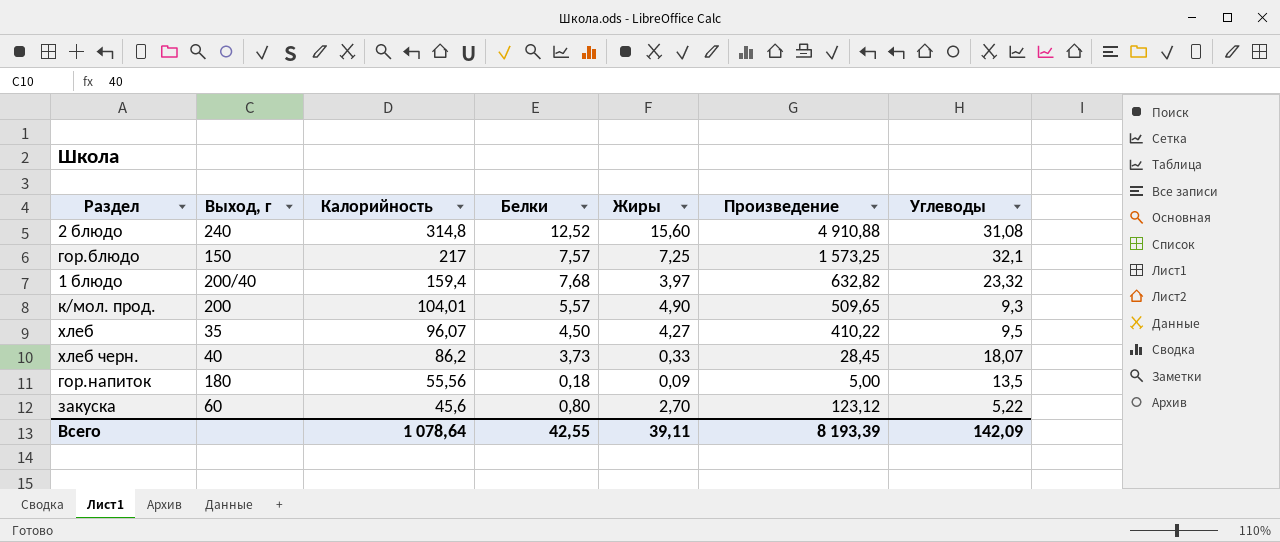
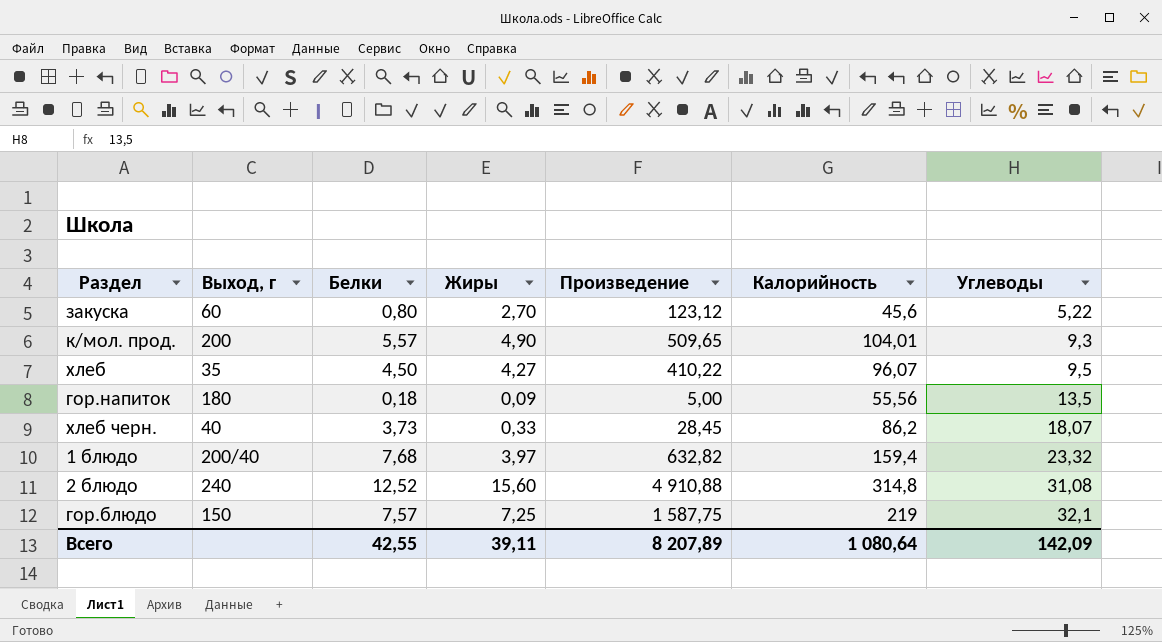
row order: Калорийность descending -> Углеводы ascending
column Калорийность | position: 3 -> 6
гор.блюдо | Произведение: 1 573,25 -> 1 587,75
гор.блюдо | Калорийность: 217 -> 219
Всего | Произведение: 8 193,39 -> 8 207,89
Всего | Калорийность: 1 078,64 -> 1 080,64

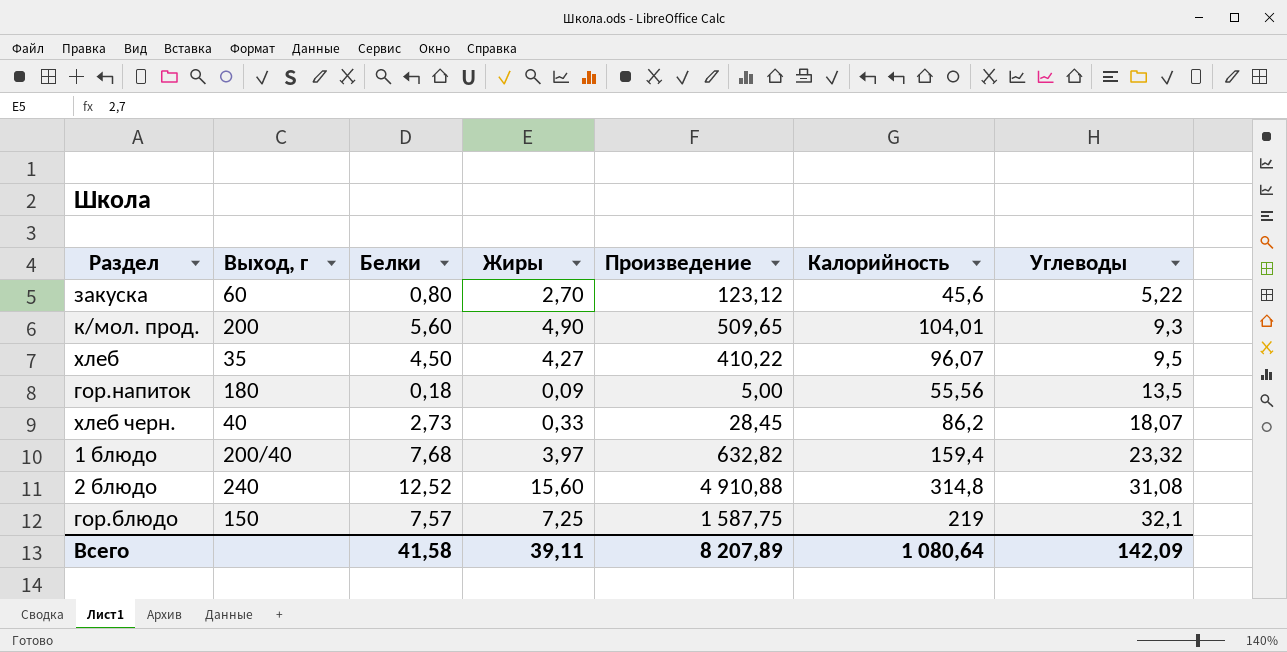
к/мол. прод. | Белки: 5,57 -> 5,60
хлеб черн. | Белки: 3,73 -> 2,73
Всего | Белки: 42,55 -> 41,58

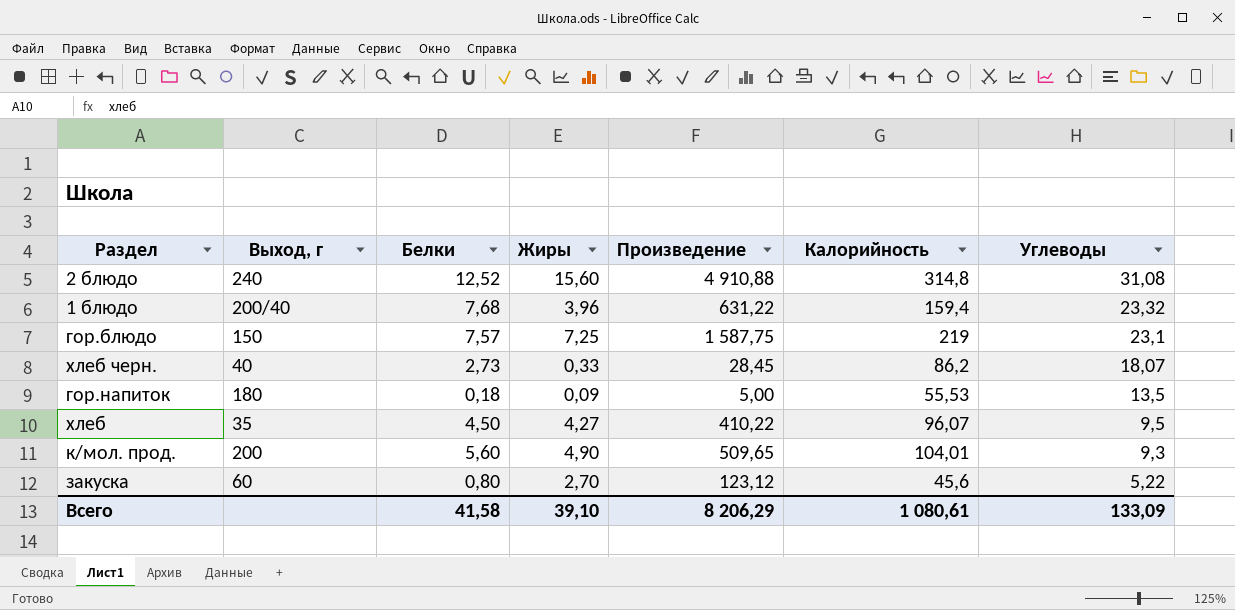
row order: Углеводы ascending -> Углеводы descending
1 блюдо | Жиры: 3,97 -> 3,96
1 блюдо | Произведение: 632,82 -> 631,22
гор.блюдо | Углеводы: 32,1 -> 23,1
гор.напиток | Калорийность: 55,56 -> 55,53
Всего | Жиры: 39,11 -> 39,10
Всего | Произведение: 8 207,89 -> 8 206,29
Всего | Калорийность: 1 080,64 -> 1 080,61
Всего | Углеводы: 142,09 -> 133,09

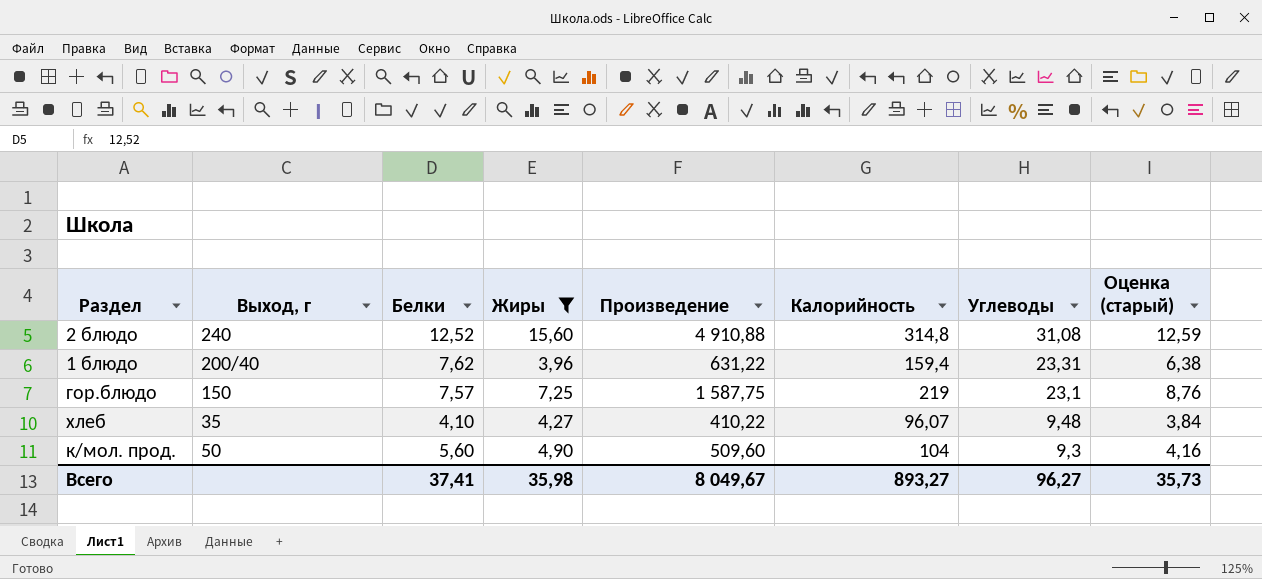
filter: none -> Жиры >= 3,96
column Оценка (старый) | formula: none -> [Калорийность] * 0,04
1 блюдо | Белки: 7,68 -> 7,62
1 блюдо | Углеводы: 23,32 -> 23,31
хлеб | Белки: 4,50 -> 4,10
хлеб | Углеводы: 9,5 -> 9,48
к/мол. прод. | Выход, г: 200 -> 50
к/мол. прод. | Произведение: 509,65 -> 509,60
к/мол. прод. | Калорийность: 104,01 -> 104
Всего | Белки: 41,58 -> 37,41
Всего | Жиры: 39,10 -> 35,98
Всего | Произведение: 8 206,29 -> 8 049,67
Всего | Калорийность: 1 080,61 -> 893,27
Всего | Углеводы: 133,09 -> 96,27

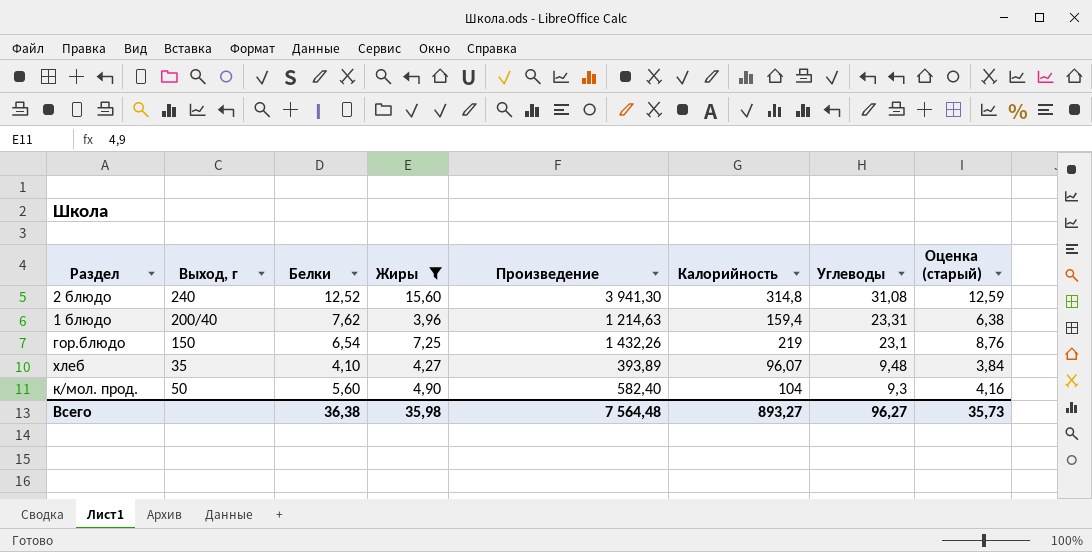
column Произведение | formula: [Жиры] * [Калорийность] -> [Белки] * [Калорийность]
гор.блюдо | Белки: 7,57 -> 6,54
Всего | Белки: 37,41 -> 36,38
Всего | Произведение: 8 049,67 -> 7 564,48

